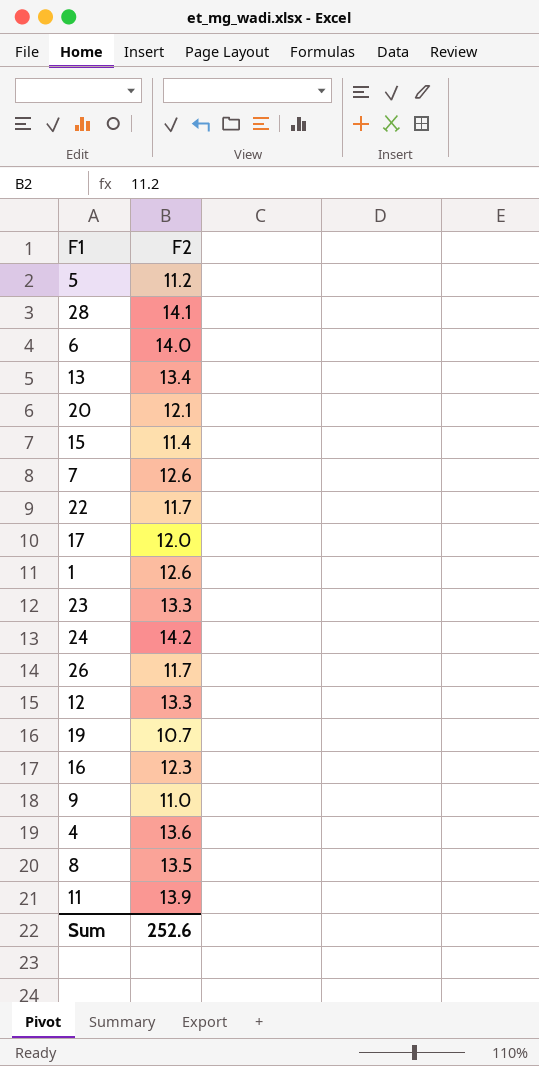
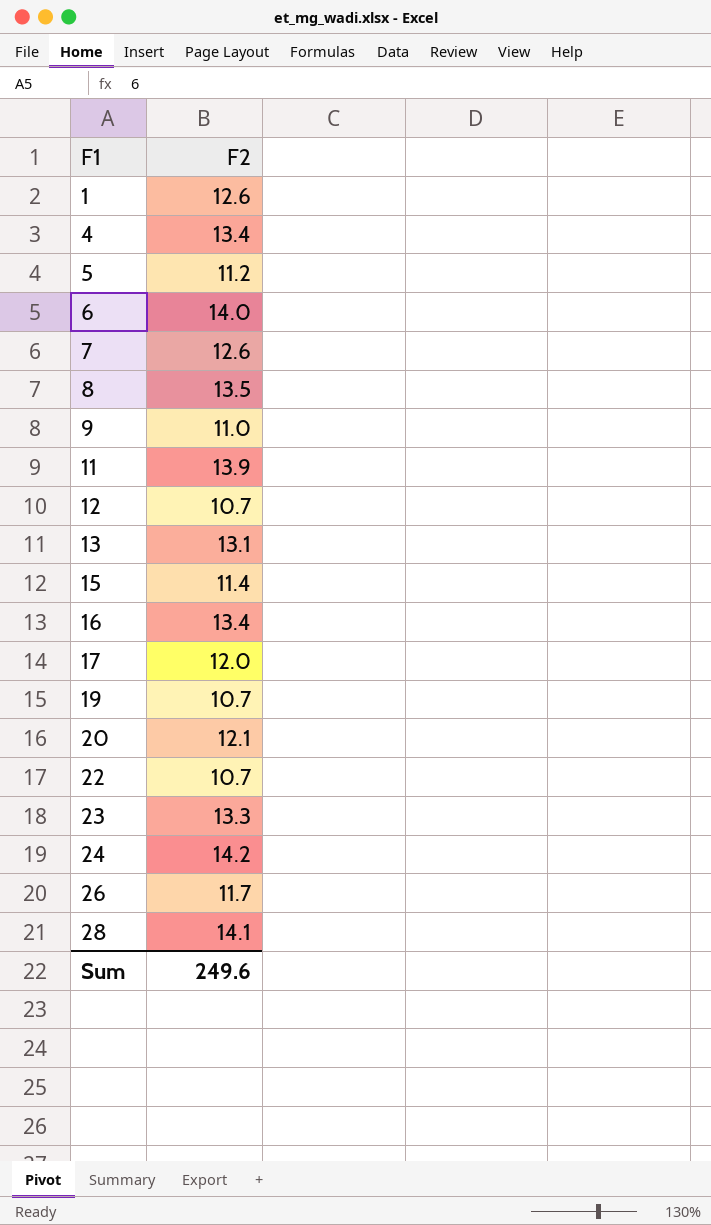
row order: none -> F1 ascending
4 | F2: 13.6 -> 13.4
12 | F2: 13.3 -> 10.7
13 | F2: 13.4 -> 13.1
16 | F2: 12.3 -> 13.4
22 | F2: 11.7 -> 10.7
Sum | F2: 252.6 -> 249.6

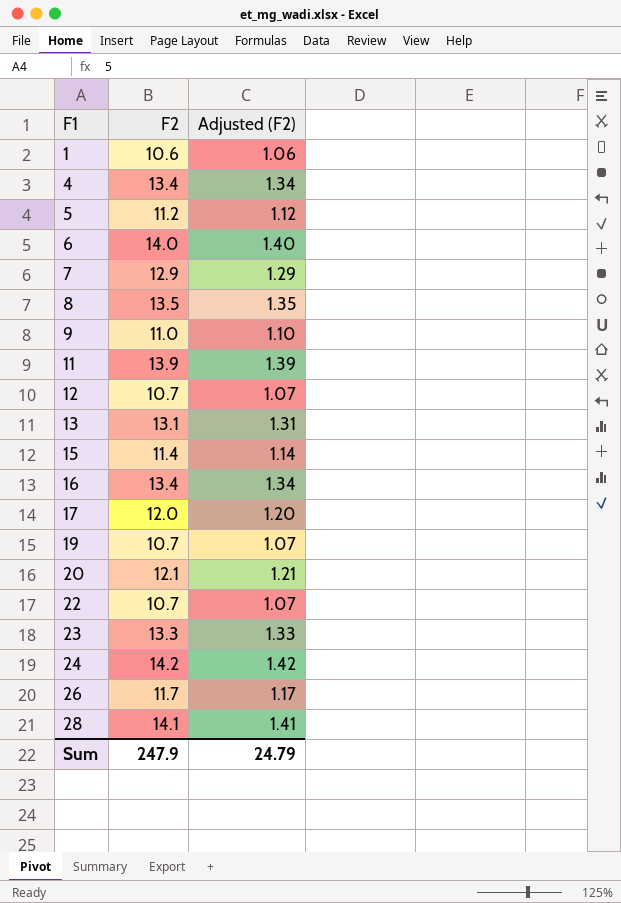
column Adjusted (F2) | formula: none -> [F2] * 0.1
1 | F2: 12.6 -> 10.6
7 | F2: 12.6 -> 12.9
Sum | F2: 249.6 -> 247.9

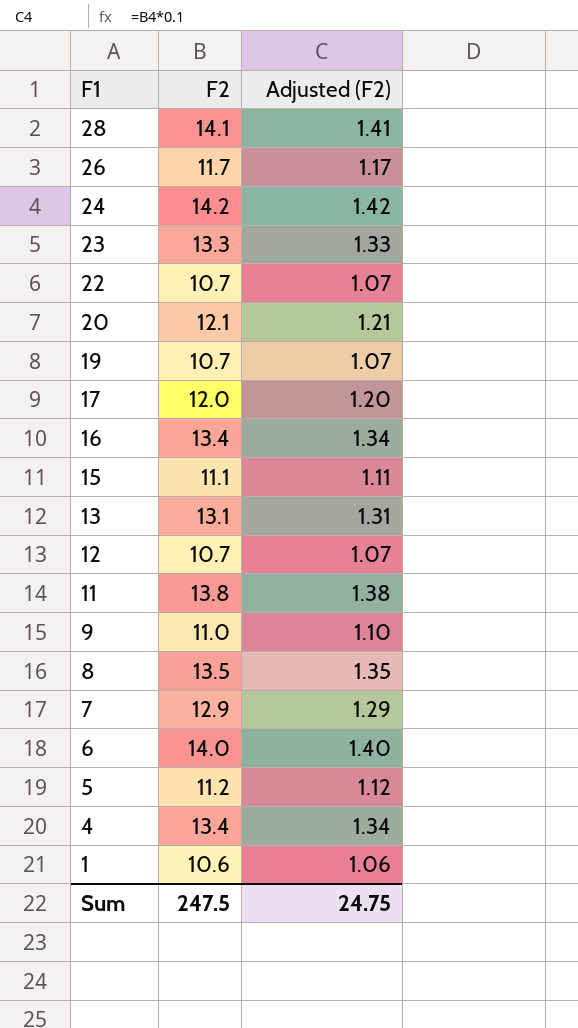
row order: F1 ascending -> F1 descending
15 | F2: 11.4 -> 11.1
15 | Adjusted (F2): 1.14 -> 1.11
11 | F2: 13.9 -> 13.8
11 | Adjusted (F2): 1.39 -> 1.38
Sum | F2: 247.9 -> 247.5
Sum | Adjusted (F2): 24.79 -> 24.75

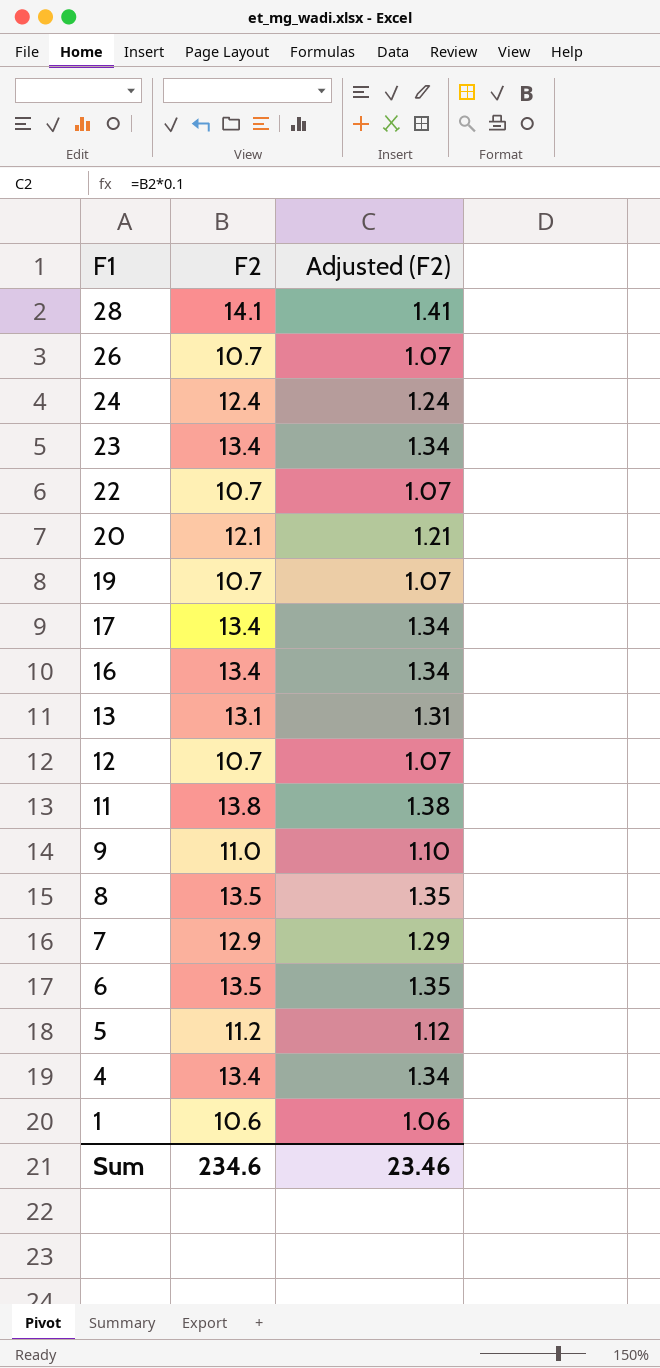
row 15: 11.1 | 1.11 -> none
26 | F2: 11.7 -> 10.7
26 | Adjusted (F2): 1.17 -> 1.07
24 | F2: 14.2 -> 12.4
24 | Adjusted (F2): 1.42 -> 1.24
23 | F2: 13.3 -> 13.4
23 | Adjusted (F2): 1.33 -> 1.34
17 | F2: 12.0 -> 13.4
17 | Adjusted (F2): 1.20 -> 1.34
6 | F2: 14.0 -> 13.5
6 | Adjusted (F2): 1.40 -> 1.35
Sum | F2: 247.5 -> 234.6
Sum | Adjusted (F2): 24.75 -> 23.46

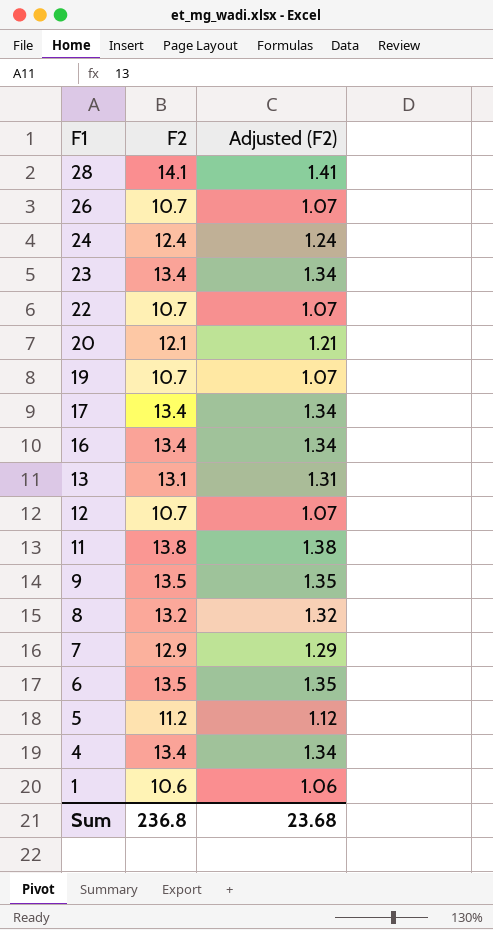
9 | F2: 11.0 -> 13.5
9 | Adjusted (F2): 1.10 -> 1.35
8 | F2: 13.5 -> 13.2
8 | Adjusted (F2): 1.35 -> 1.32
Sum | F2: 234.6 -> 236.8
Sum | Adjusted (F2): 23.46 -> 23.68

